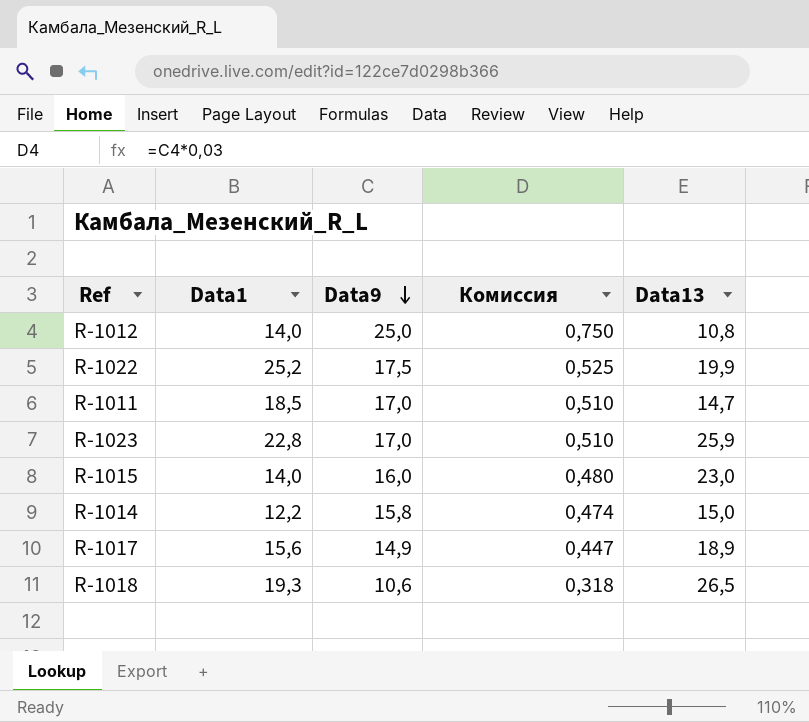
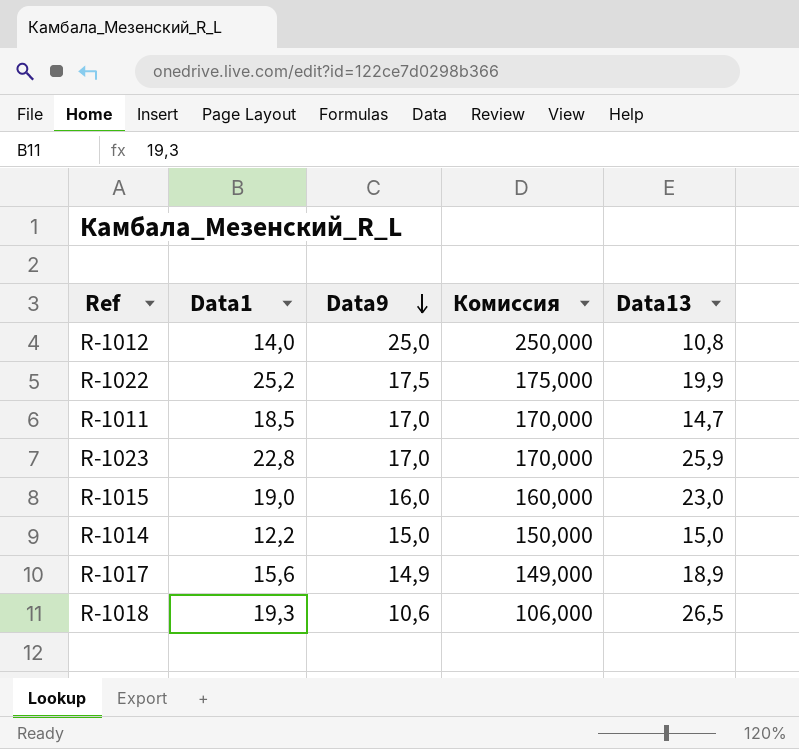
column Комиссия | formula: [Data9] * 0,03 -> [Data9] * 10
R-1015 | Data1: 14,0 -> 19,0
R-1014 | Data9: 15,8 -> 15,0

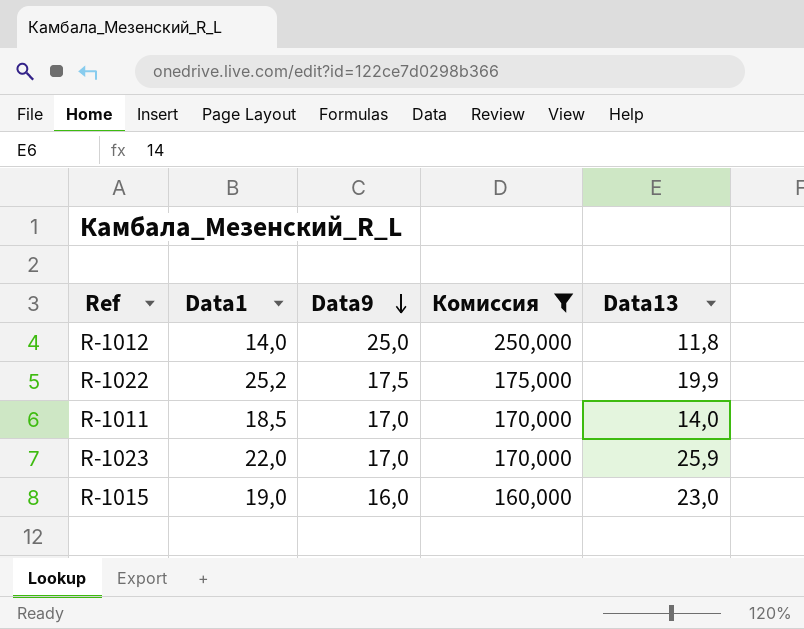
filter: none -> Комиссия >= 160,000
R-1012 | Data13: 10,8 -> 11,8
R-1011 | Data13: 14,7 -> 14,0
R-1023 | Data1: 22,8 -> 22,0

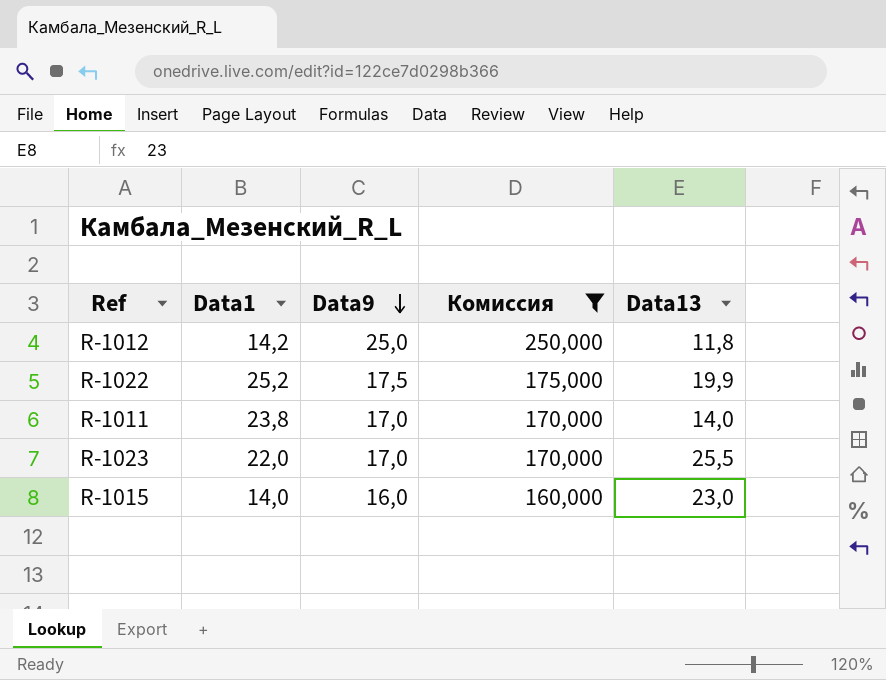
R-1012 | Data1: 14,0 -> 14,2
R-1011 | Data1: 18,5 -> 23,8
R-1023 | Data13: 25,9 -> 25,5
R-1015 | Data1: 19,0 -> 14,0

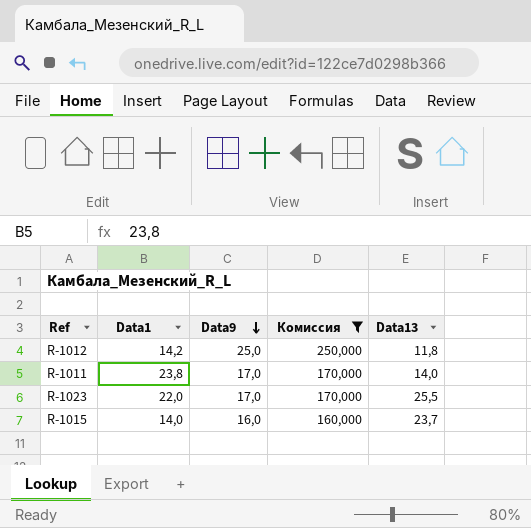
row R-1022: 25,2 | 17,5 | 175,000 | 19,9 -> none
R-1015 | Data13: 23,0 -> 23,7

